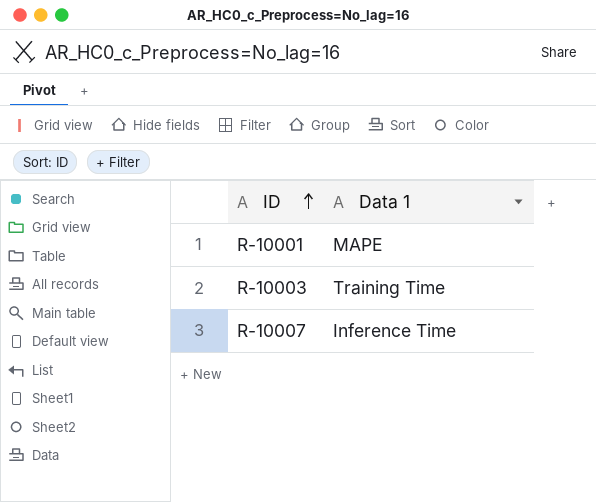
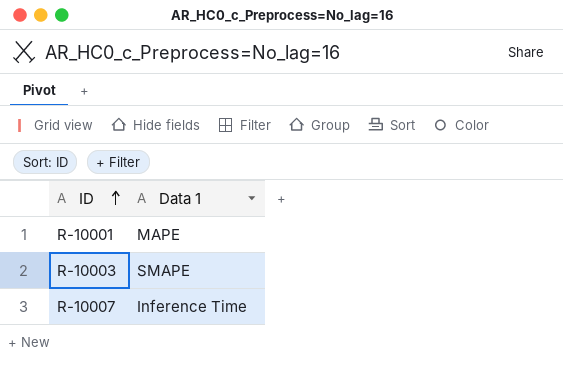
R-10003 | Data 1: Training Time -> SMAPE

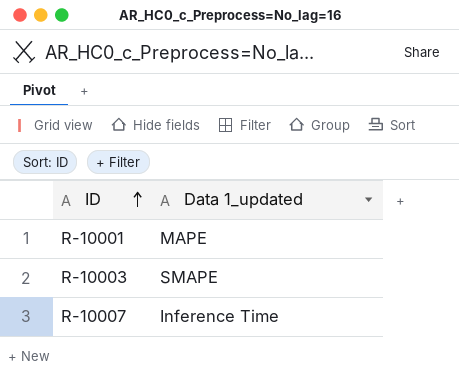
column name: Data 1 -> Data 1_updated

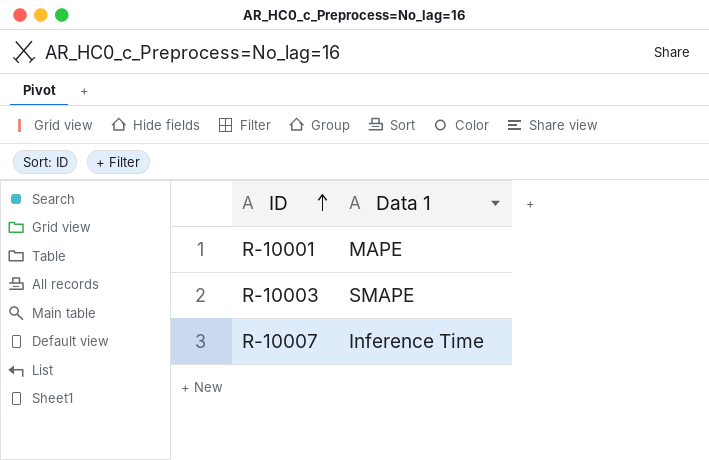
column name: Data 1_updated -> Data 1

